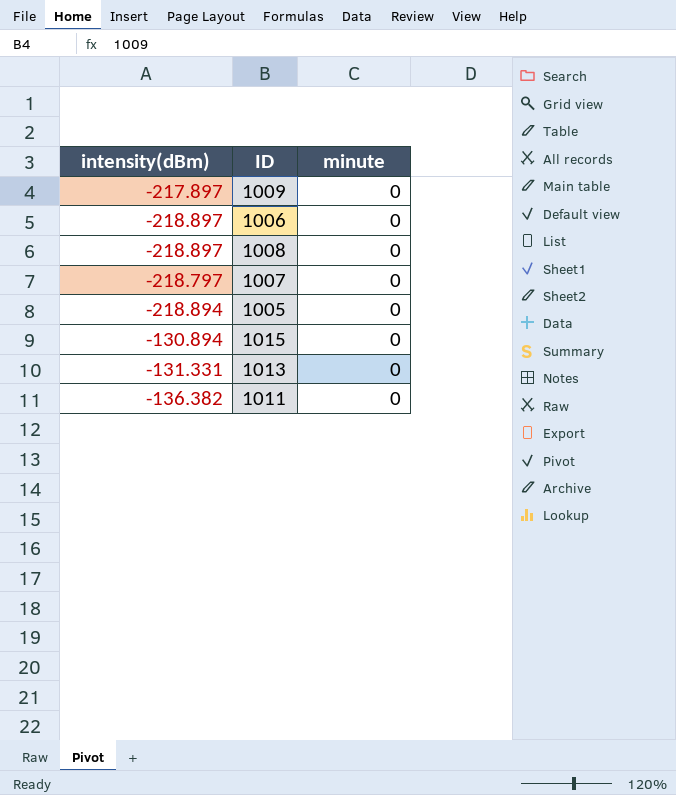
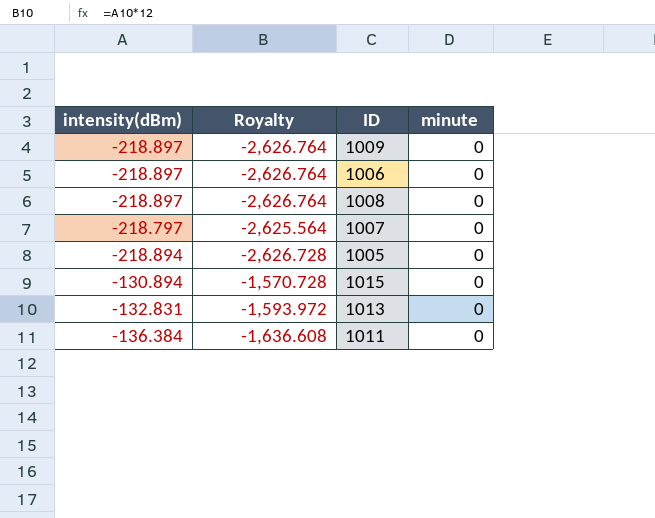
column Royalty | formula: none -> [intensity(dBm)] * 12
1009 | intensity(dBm): -217.897 -> -218.897
1013 | intensity(dBm): -131.331 -> -132.831
1011 | intensity(dBm): -136.382 -> -136.384

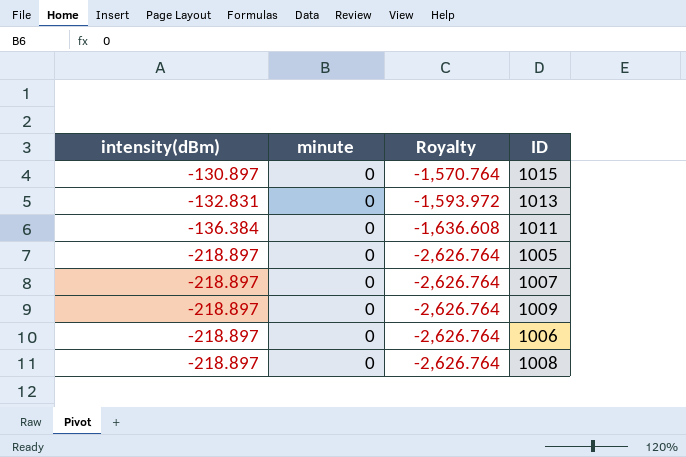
row order: none -> intensity(dBm) descending
column minute | position: 4 -> 2
1015 | intensity(dBm): -130.894 -> -130.897
1015 | Royalty: -1,570.728 -> -1,570.764
1005 | intensity(dBm): -218.894 -> -218.897
1005 | Royalty: -2,626.728 -> -2,626.764
1007 | intensity(dBm): -218.797 -> -218.897
1007 | Royalty: -2,625.564 -> -2,626.764

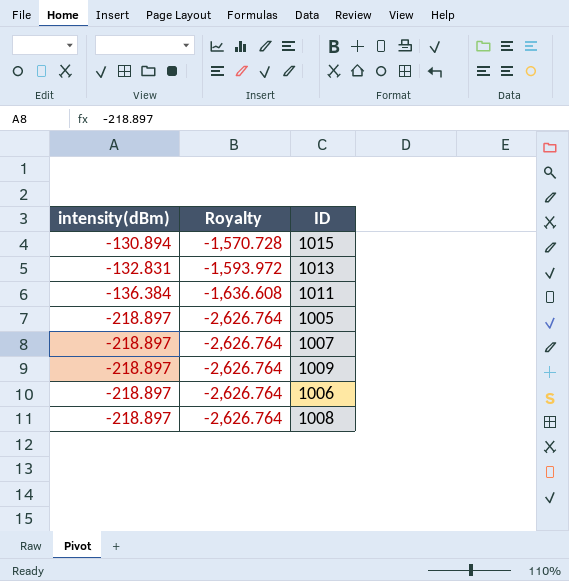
column minute | position: 2 -> none
1015 | intensity(dBm): -130.897 -> -130.894
1015 | Royalty: -1,570.764 -> -1,570.728

